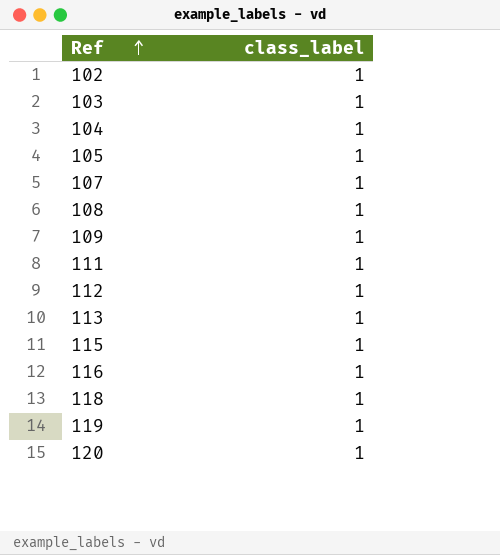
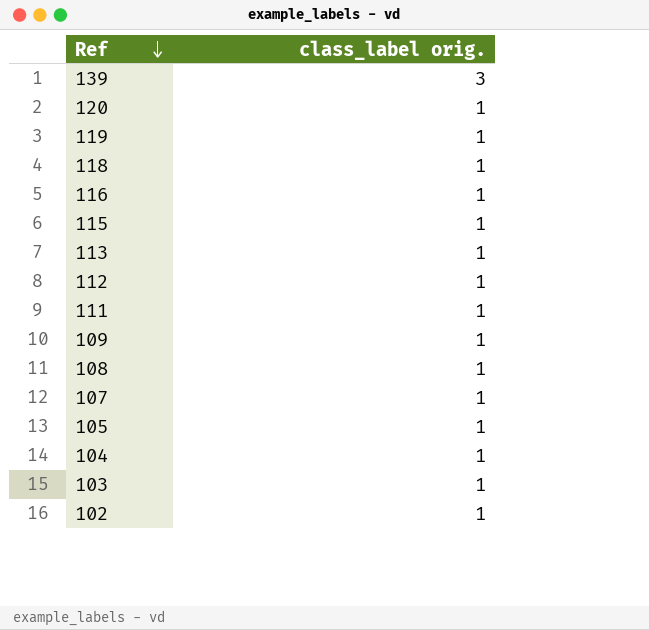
row order: Ref ascending -> Ref descending
column name: class_label -> class_label orig.
row 139: none -> 3

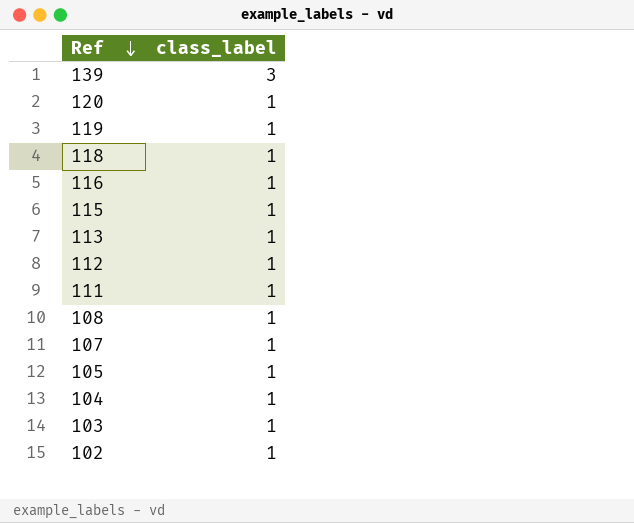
column name: class_label orig. -> class_label
row 109: 1 -> none

